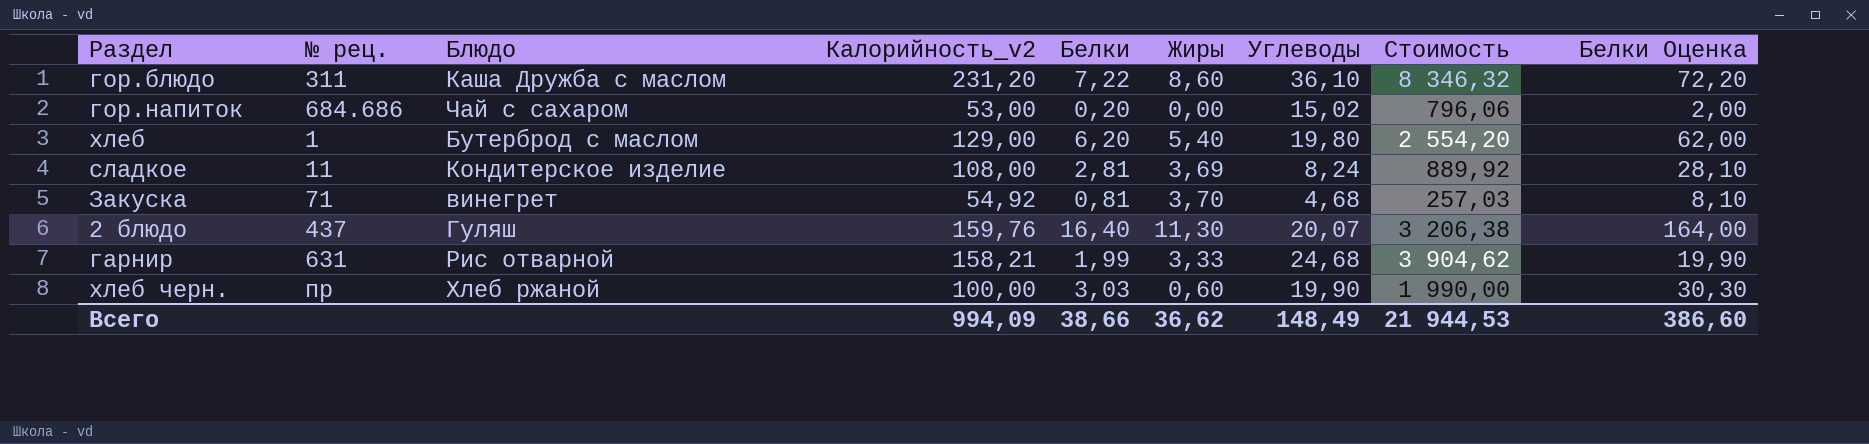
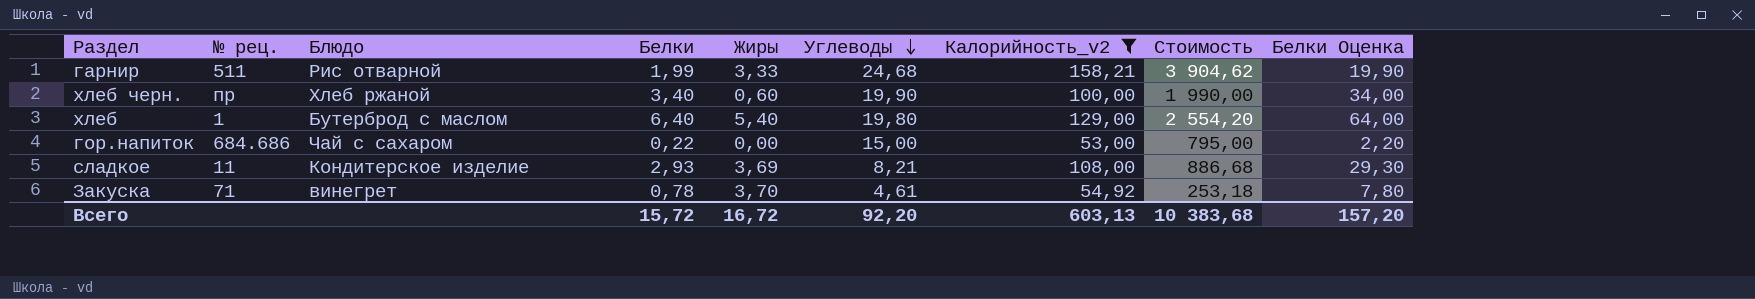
filter: none -> Калорийность_v2 <= 158,21
row order: none -> Углеводы descending
column Калорийность_v2 | position: 4 -> 7
гарнир | № рец.: 631 -> 511
хлеб черн. | Белки: 3,03 -> 3,40
хлеб черн. | Белки Оценка: 30,30 -> 34,00
хлеб | Белки: 6,20 -> 6,40
хлеб | Белки Оценка: 62,00 -> 64,00
гор.напиток | Белки: 0,20 -> 0,22
гор.напиток | Углеводы: 15,02 -> 15,00
гор.напиток | Стоимость: 796,06 -> 795,00
гор.напиток | Белки Оценка: 2,00 -> 2,20
сладкое | Белки: 2,81 -> 2,93
сладкое | Углеводы: 8,24 -> 8,21
сладкое | Стоимость: 889,92 -> 886,68
сладкое | Белки Оценка: 28,10 -> 29,30
Закуска | Белки: 0,81 -> 0,78
Закуска | Углеводы: 4,68 -> 4,61
Закуска | Стоимость: 257,03 -> 253,18
Закуска | Белки Оценка: 8,10 -> 7,80
Всего | Белки: 38,66 -> 15,72
Всего | Жиры: 36,62 -> 16,72
Всего | Углеводы: 148,49 -> 92,20
Всего | Калорийность_v2: 994,09 -> 603,13
Всего | Стоимость: 21 944,53 -> 10 383,68
Всего | Белки Оценка: 386,60 -> 157,20

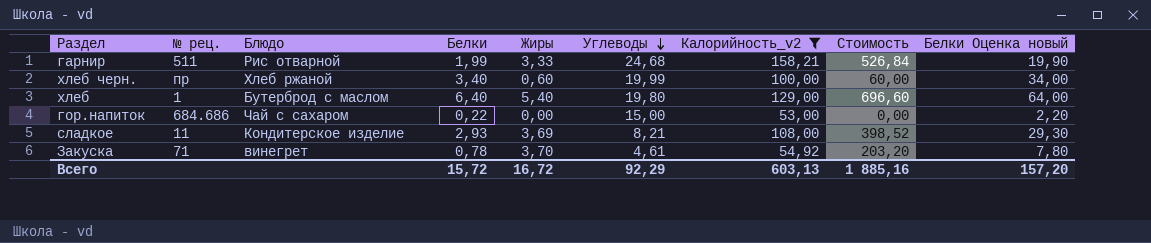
column Стоимость | formula: [Углеводы] * [Калорийность_v2] -> [Жиры] * [Калорийность_v2]
column name: Белки Оценка -> Белки Оценка новый
хлеб черн. | Углеводы: 19,90 -> 19,99
Всего | Углеводы: 92,20 -> 92,29
Всего | Стоимость: 10 383,68 -> 1 885,16

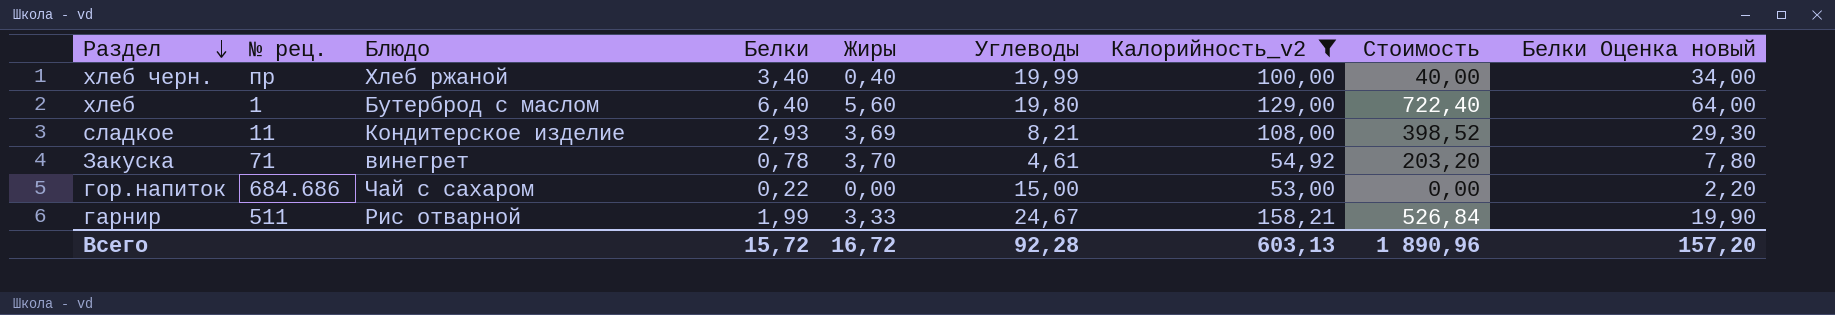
row order: Углеводы descending -> Раздел descending
хлеб черн. | Жиры: 0,60 -> 0,40
хлеб черн. | Стоимость: 60,00 -> 40,00
хлеб | Жиры: 5,40 -> 5,60
хлеб | Стоимость: 696,60 -> 722,40
гарнир | Углеводы: 24,68 -> 24,67
Всего | Углеводы: 92,29 -> 92,28
Всего | Стоимость: 1 885,16 -> 1 890,96

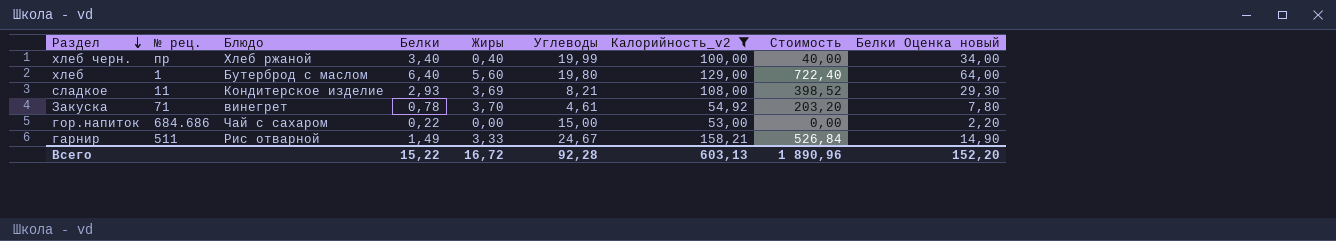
гарнир | Белки: 1,99 -> 1,49
гарнир | Белки Оценка новый: 19,90 -> 14,90
Всего | Белки: 15,72 -> 15,22
Всего | Белки Оценка новый: 157,20 -> 152,20

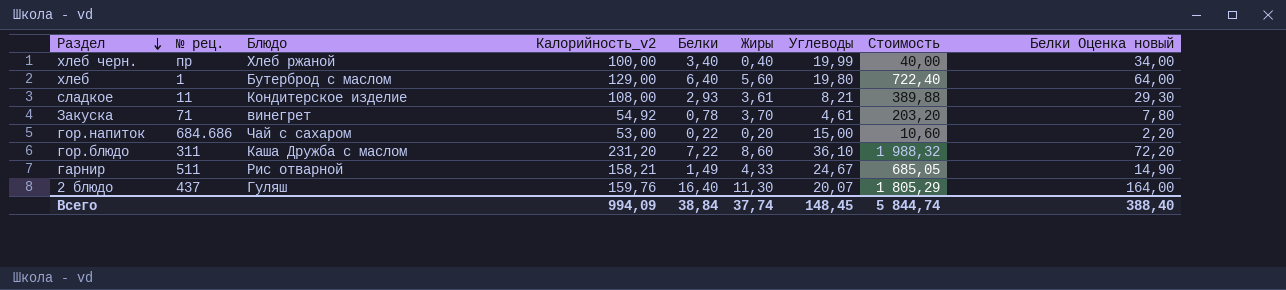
filter: Калорийность_v2 <= 158,21 -> none
column Калорийность_v2 | position: 7 -> 4
сладкое | Жиры: 3,69 -> 3,61
сладкое | Стоимость: 398,52 -> 389,88
гор.напиток | Жиры: 0,00 -> 0,20
гор.напиток | Стоимость: 0,00 -> 10,60
гарнир | Жиры: 3,33 -> 4,33
гарнир | Стоимость: 526,84 -> 685,05
Всего | Калорийность_v2: 603,13 -> 994,09
Всего | Белки: 15,22 -> 38,84
Всего | Жиры: 16,72 -> 37,74
Всего | Углеводы: 92,28 -> 148,45
Всего | Стоимость: 1 890,96 -> 5 844,74
Всего | Белки Оценка новый: 152,20 -> 388,40

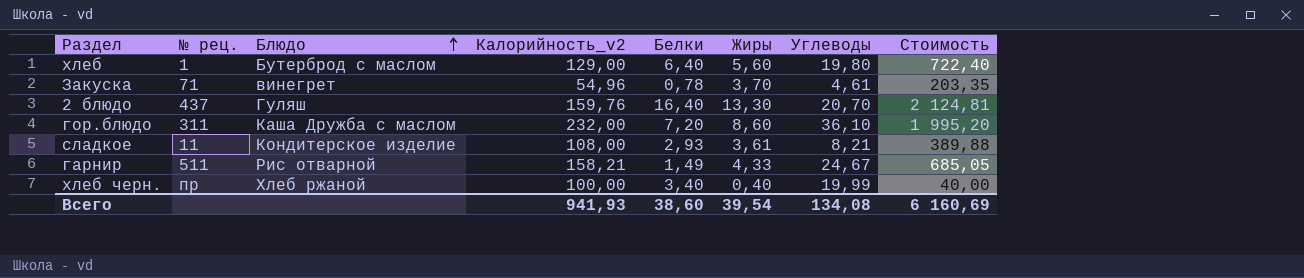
row order: Раздел descending -> Блюдо ascending
column Белки Оценка новый | formula: [Белки] * 10 -> none
row гор.напиток: 684.686 | Чай с сахаром | 53,00 | 0,22 | 0,20 | 15,00 | 10,60 | 2,20 -> none
Закуска | Калорийность_v2: 54,92 -> 54,96
Закуска | Стоимость: 203,20 -> 203,35
2 блюдо | Жиры: 11,30 -> 13,30
2 блюдо | Углеводы: 20,07 -> 20,70
2 блюдо | Стоимость: 1 805,29 -> 2 124,81
гор.блюдо | Калорийность_v2: 231,20 -> 232,00
гор.блюдо | Белки: 7,22 -> 7,20
гор.блюдо | Стоимость: 1 988,32 -> 1 995,20
Всего | Калорийность_v2: 994,09 -> 941,93
Всего | Белки: 38,84 -> 38,60
Всего | Жиры: 37,74 -> 39,54
Всего | Углеводы: 148,45 -> 134,08
Всего | Стоимость: 5 844,74 -> 6 160,69

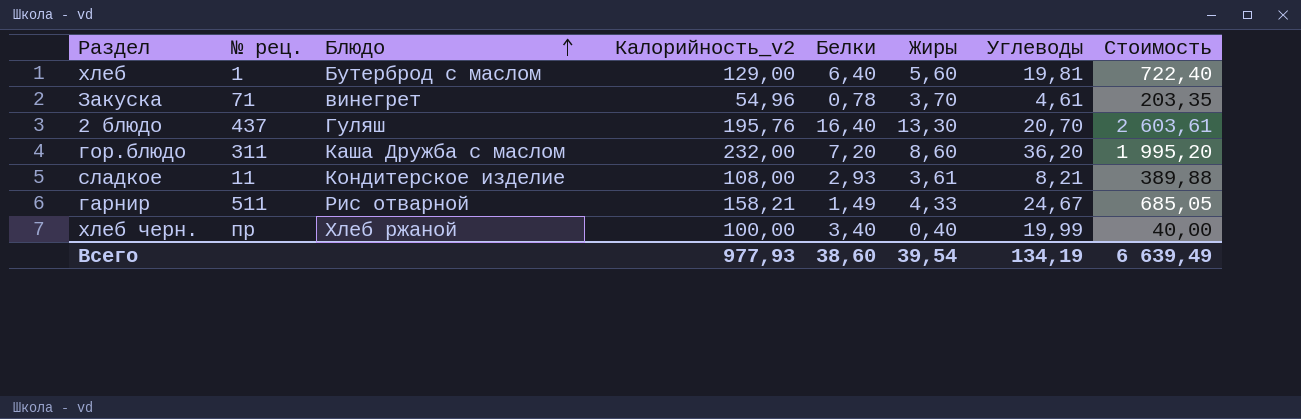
хлеб | Углеводы: 19,80 -> 19,81
2 блюдо | Калорийность_v2: 159,76 -> 195,76
2 блюдо | Стоимость: 2 124,81 -> 2 603,61
гор.блюдо | Углеводы: 36,10 -> 36,20
Всего | Калорийность_v2: 941,93 -> 977,93
Всего | Углеводы: 134,08 -> 134,19
Всего | Стоимость: 6 160,69 -> 6 639,49

